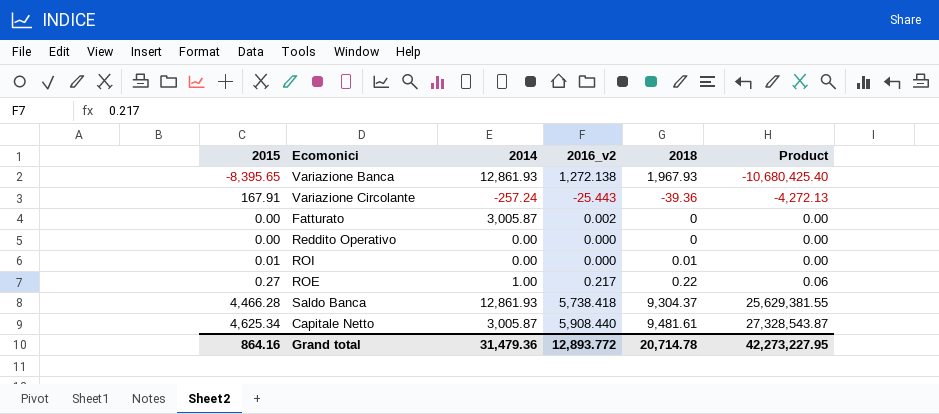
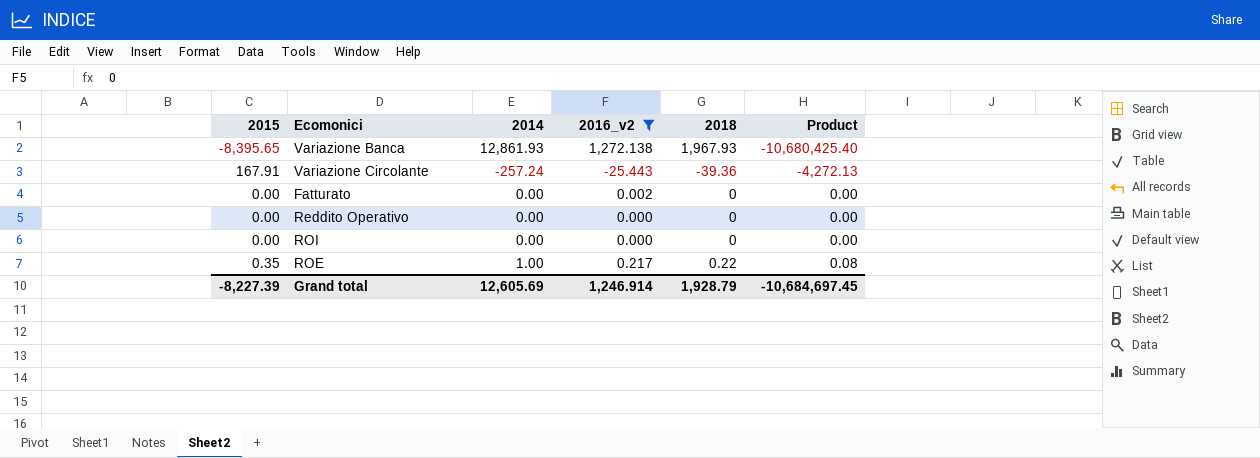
filter: none -> 2016_v2 <= 1,272.138
Fatturato | 2014: 3,005.87 -> 0.00
ROI | 2015: 0.01 -> 0.00
ROI | 2018: 0.01 -> 0
ROE | 2015: 0.27 -> 0.35
ROE | Product: 0.06 -> 0.08
Grand total | 2015: 864.16 -> -8,227.39
Grand total | 2014: 31,479.36 -> 12,605.69
Grand total | 2016_v2: 12,893.772 -> 1,246.914
Grand total | 2018: 20,714.78 -> 1,928.79
Grand total | Product: 42,273,227.95 -> -10,684,697.45

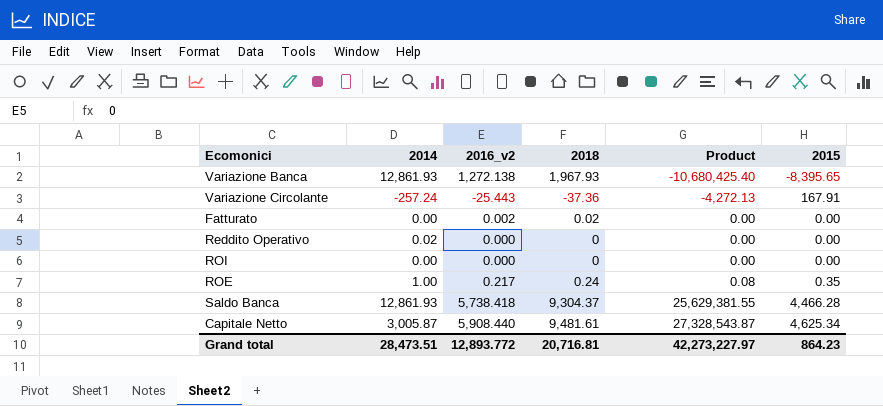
filter: 2016_v2 <= 1,272.138 -> none
column 2015 | position: 1 -> 6
Variazione Circolante | 2018: -39.36 -> -37.36
Fatturato | 2018: 0 -> 0.02
Reddito Operativo | 2014: 0.00 -> 0.02
ROE | 2018: 0.22 -> 0.24
Grand total | 2014: 12,605.69 -> 28,473.51
Grand total | 2016_v2: 1,246.914 -> 12,893.772
Grand total | 2018: 1,928.79 -> 20,716.81
Grand total | Product: -10,684,697.45 -> 42,273,227.97
Grand total | 2015: -8,227.39 -> 864.23

